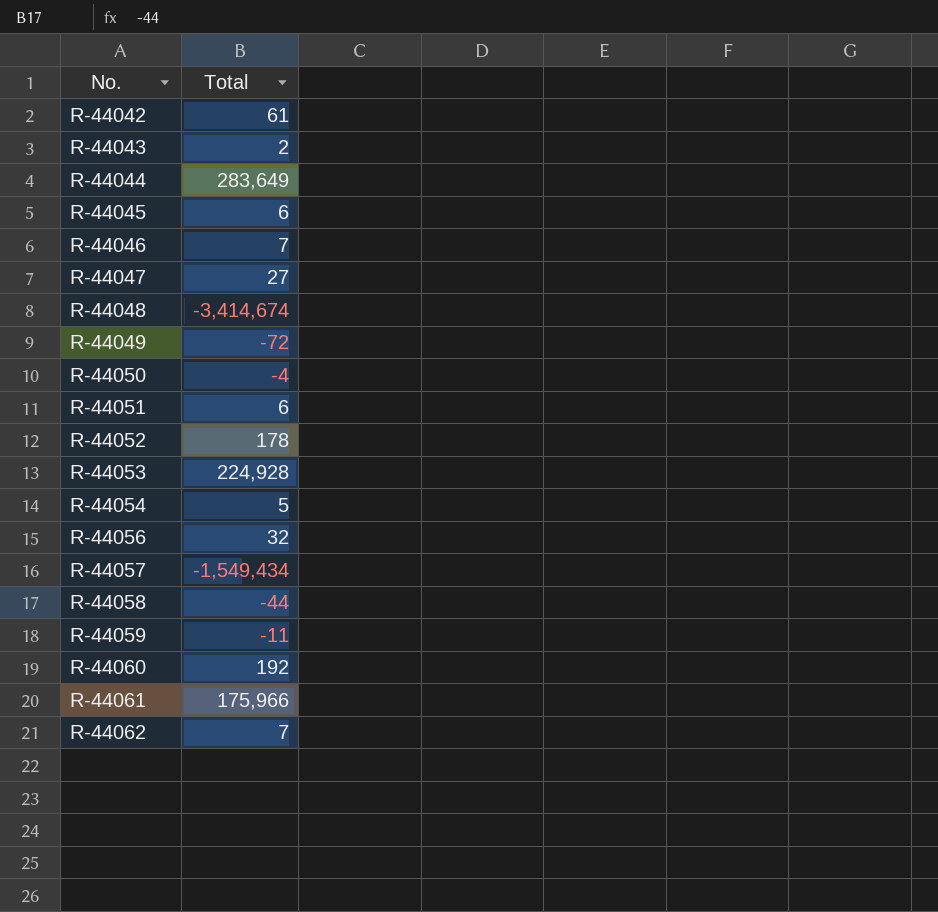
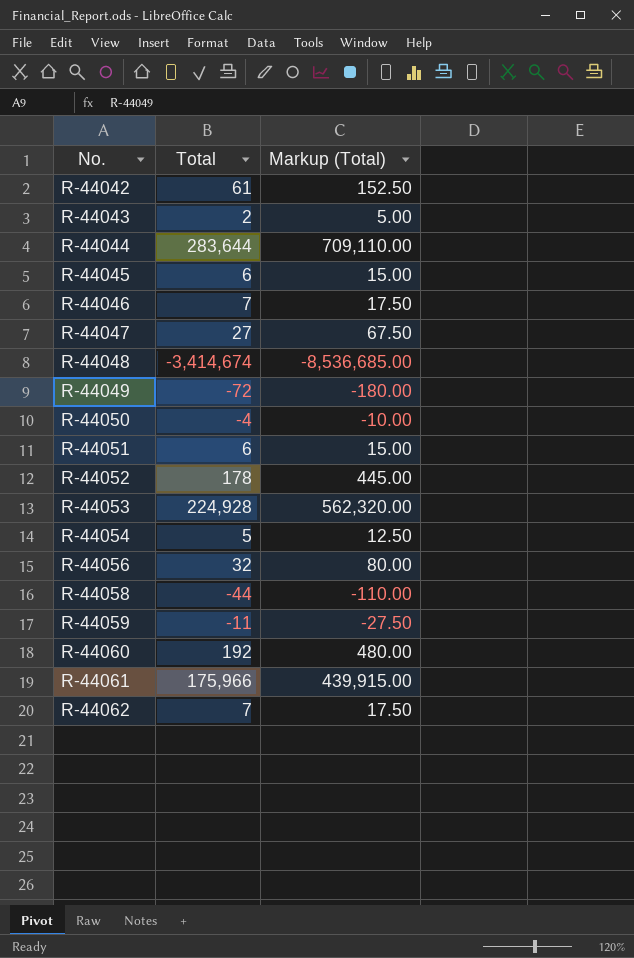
column Markup (Total) | formula: none -> [Total] * 2.5
row R-44057: -1,549,434 -> none
R-44044 | Total: 283,649 -> 283,644

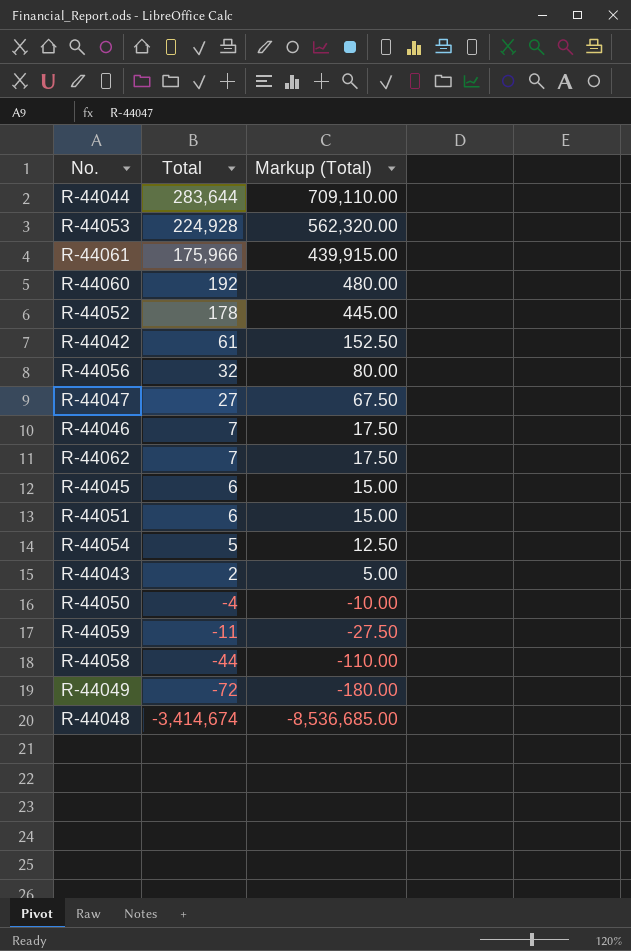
row order: No. ascending -> Total descending

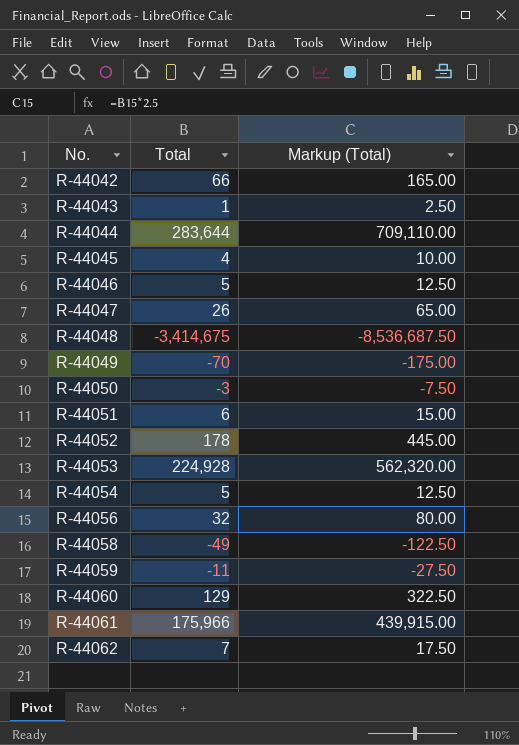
row order: Total descending -> No. ascending
R-44042 | Total: 61 -> 66
R-44042 | Markup (Total): 152.50 -> 165.00
R-44043 | Total: 2 -> 1
R-44043 | Markup (Total): 5.00 -> 2.50
R-44045 | Total: 6 -> 4
R-44045 | Markup (Total): 15.00 -> 10.00
R-44046 | Total: 7 -> 5
R-44046 | Markup (Total): 17.50 -> 12.50
R-44047 | Total: 27 -> 26
R-44047 | Markup (Total): 67.50 -> 65.00
R-44048 | Total: -3,414,674 -> -3,414,675
R-44048 | Markup (Total): -8,536,685.00 -> -8,536,687.50
R-44049 | Total: -72 -> -70
R-44049 | Markup (Total): -180.00 -> -175.00
R-44050 | Total: -4 -> -3
R-44050 | Markup (Total): -10.00 -> -7.50
R-44058 | Total: -44 -> -49
R-44058 | Markup (Total): -110.00 -> -122.50
R-44060 | Total: 192 -> 129
R-44060 | Markup (Total): 480.00 -> 322.50

